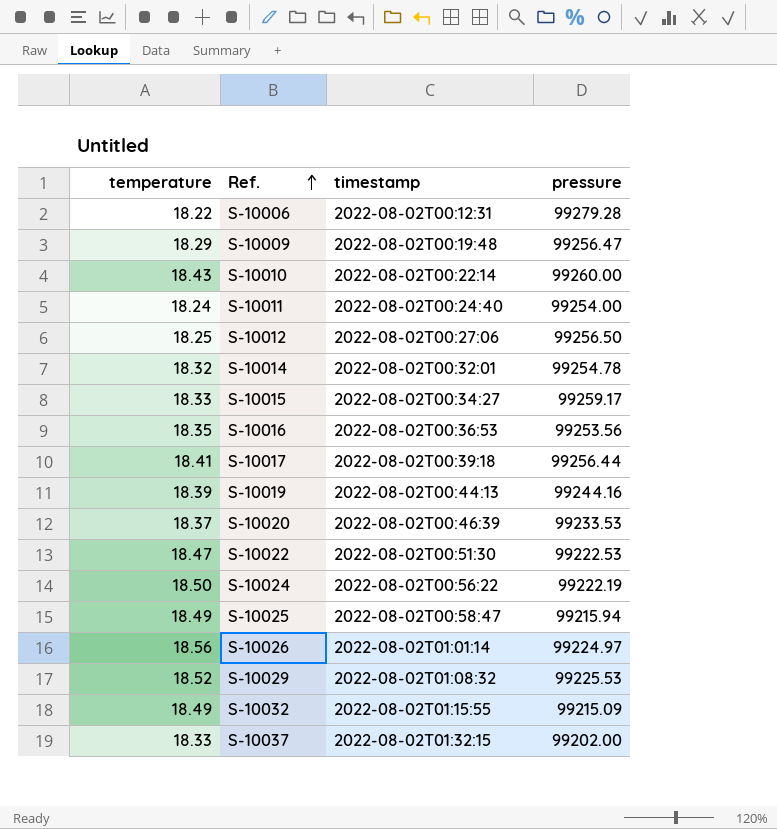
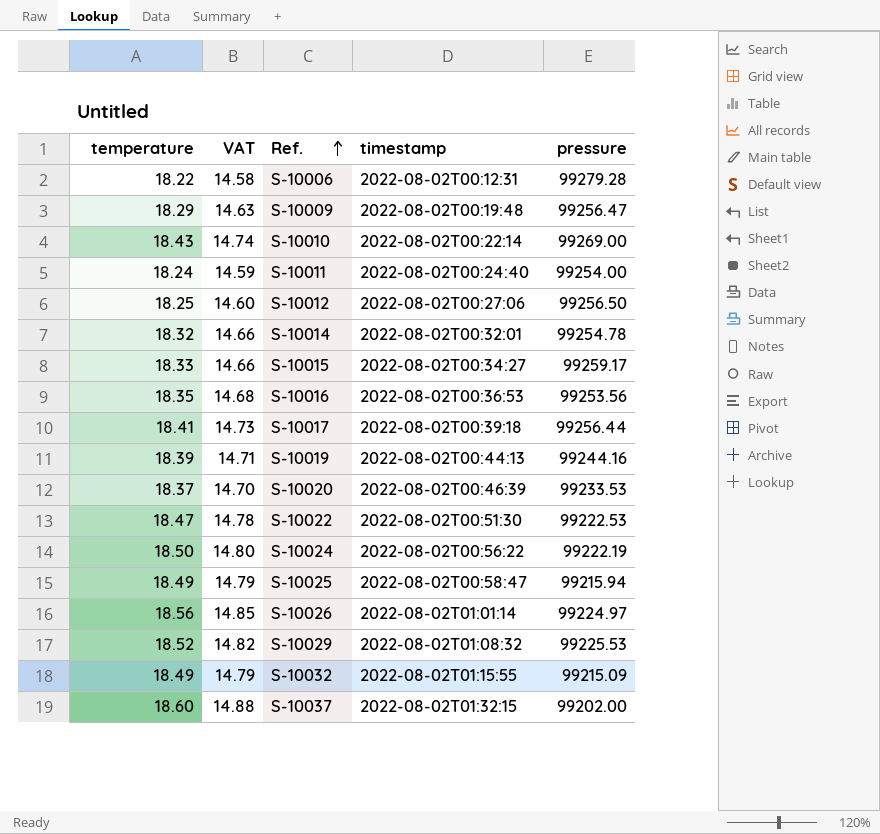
column VAT | formula: none -> [temperature] * 0.8
S-10010 | pressure: 99260.00 -> 99269.00
S-10037 | temperature: 18.33 -> 18.60

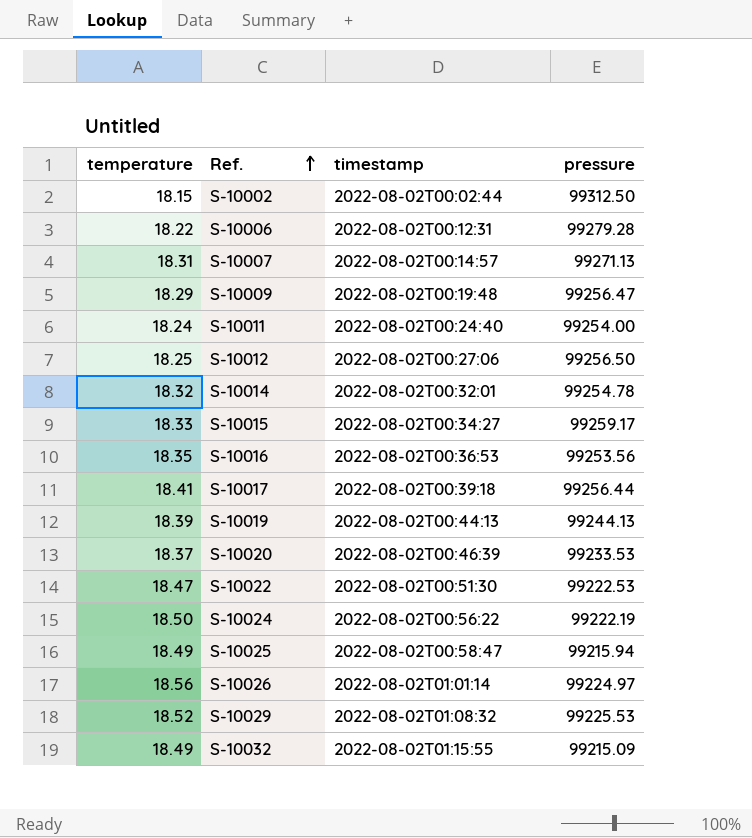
column VAT | formula: [temperature] * 0.8 -> none
row S-10010: 18.43 | 14.74 | 2022-08-02T00:22:14 | 99269.00 -> none
row S-10037: 18.60 | 14.88 | 2022-08-02T01:32:15 | 99202.00 -> none
row S-10002: none -> 18.15 | 2022-08-02T00:02:44 | 99312.50
row S-10007: none -> 18.31 | 2022-08-02T00:14:57 | 99271.13
S-10019 | pressure: 99244.16 -> 99244.13

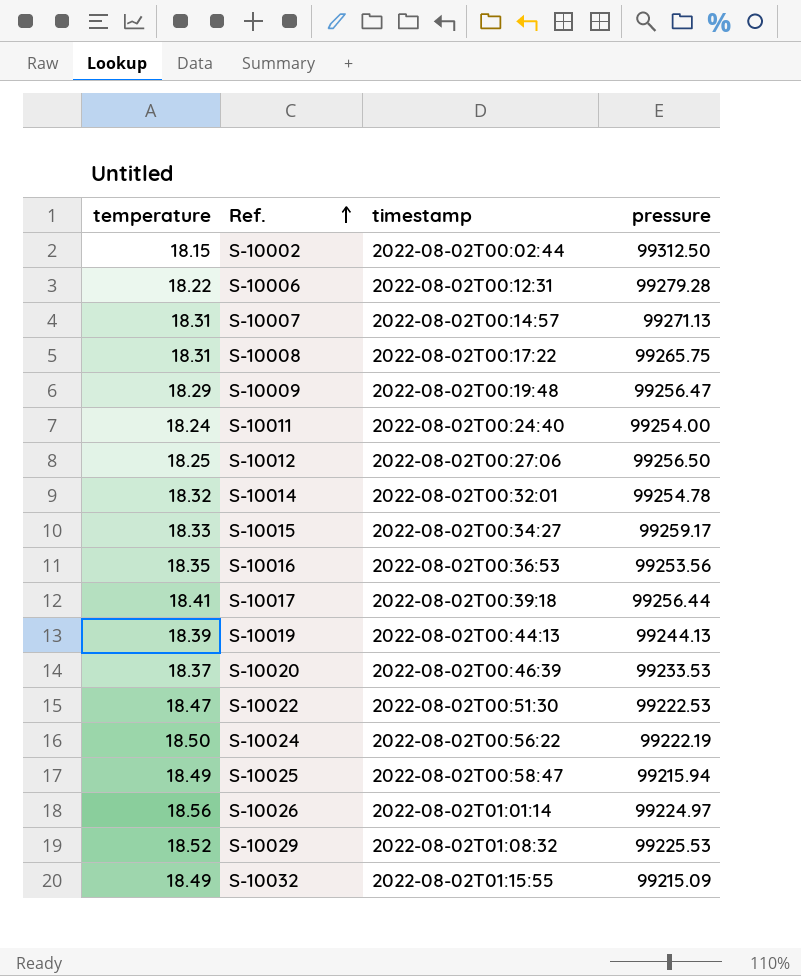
row S-10008: none -> 18.31 | 2022-08-02T00:17:22 | 99265.75

